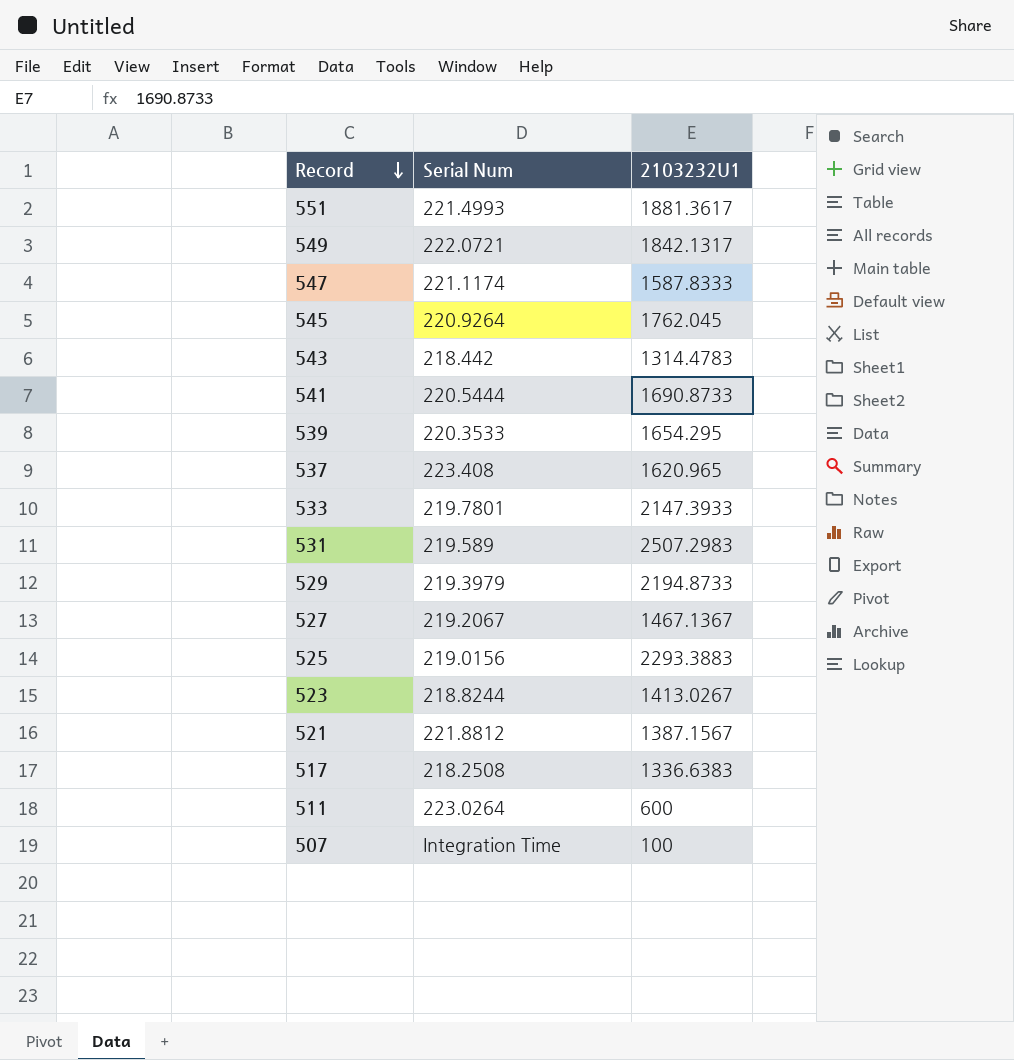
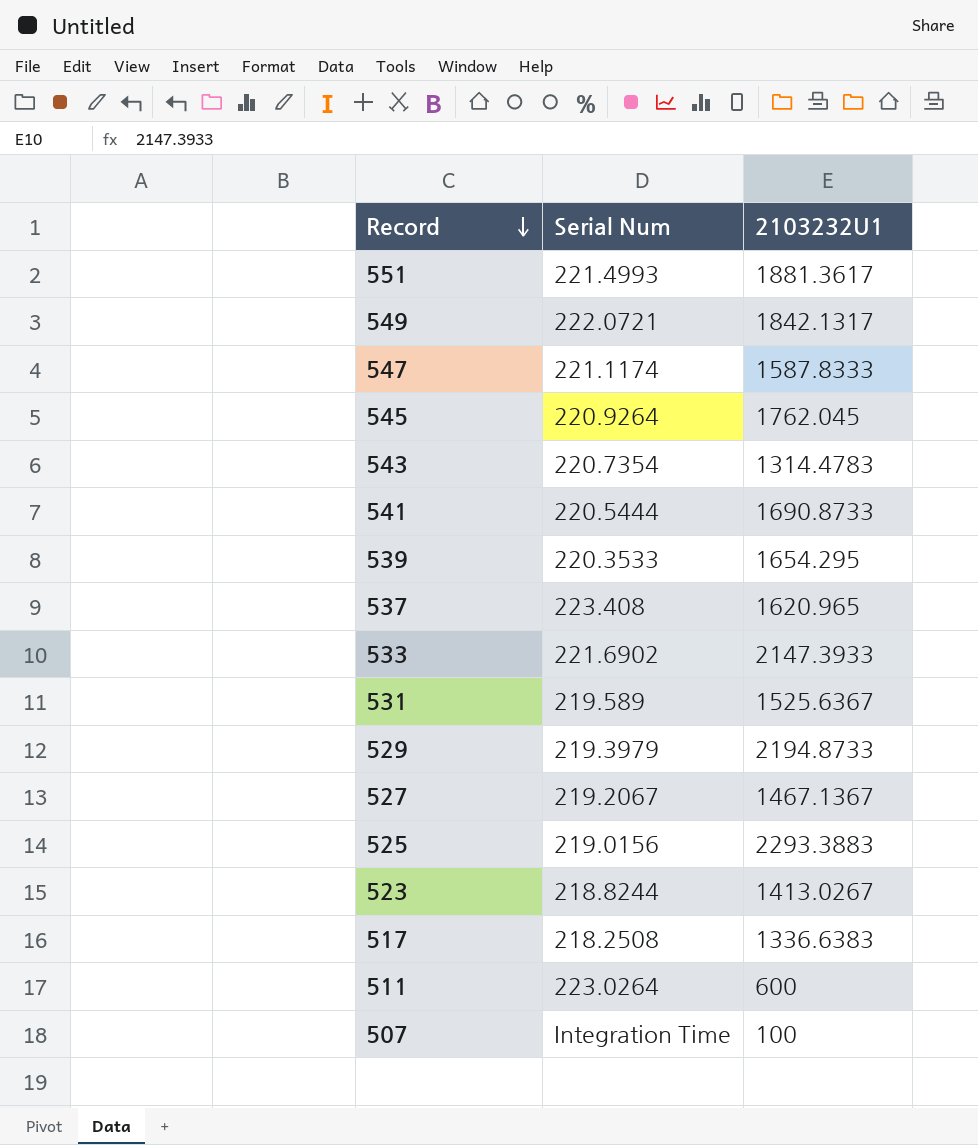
row 521: 221.8812 | 1387.1567 -> none
543 | Serial Num: 218.442 -> 220.7354
533 | Serial Num: 219.7801 -> 221.6902
531 | 2103232U1: 2507.2983 -> 1525.6367

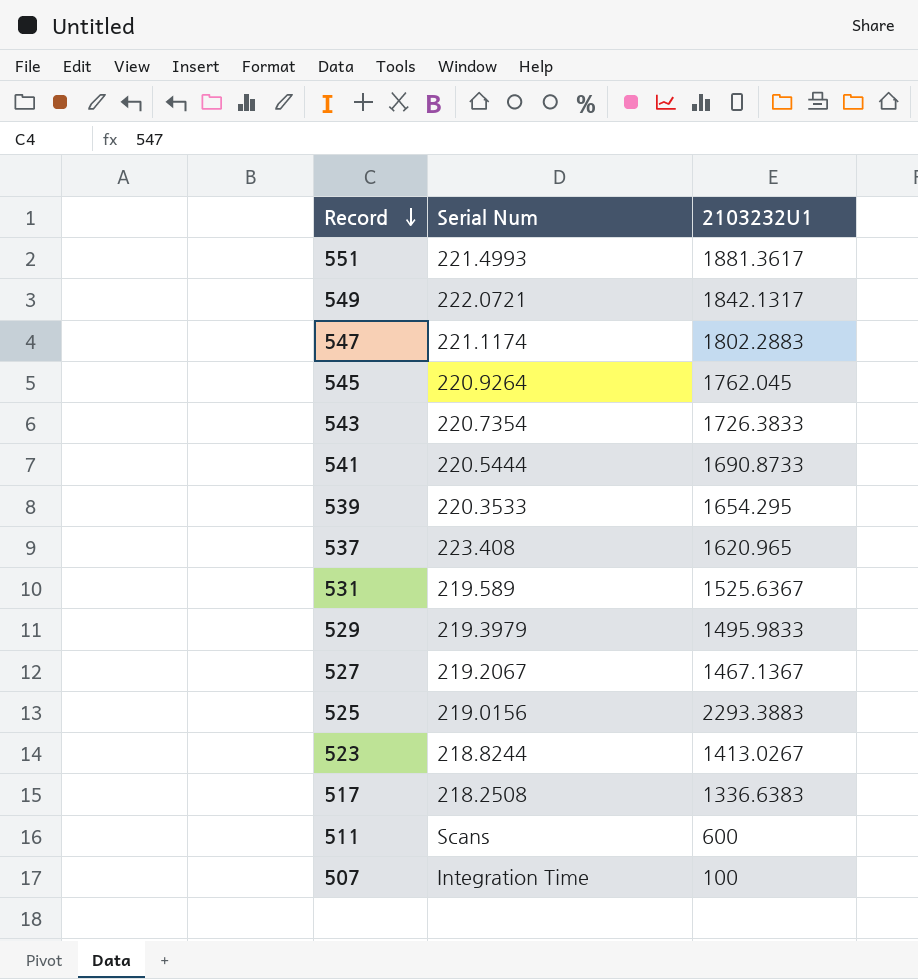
row 533: 221.6902 | 2147.3933 -> none
547 | 2103232U1: 1587.8333 -> 1802.2883
543 | 2103232U1: 1314.4783 -> 1726.3833
529 | 2103232U1: 2194.8733 -> 1495.9833
511 | Serial Num: 223.0264 -> Scans

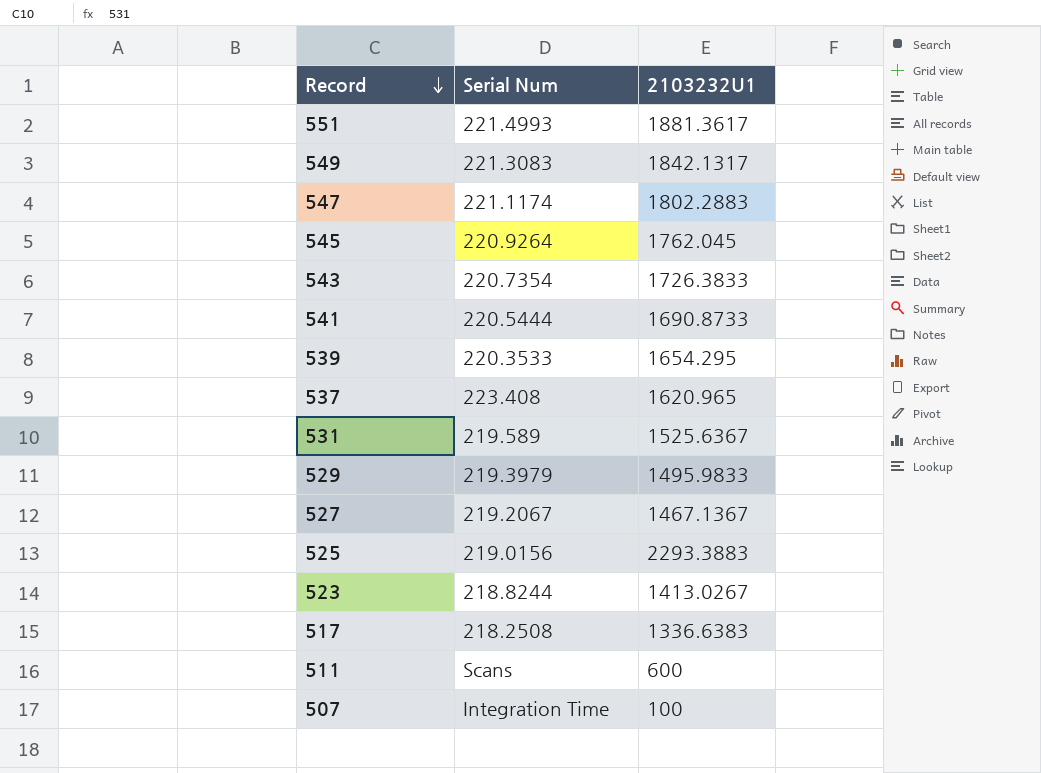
549 | Serial Num: 222.0721 -> 221.3083

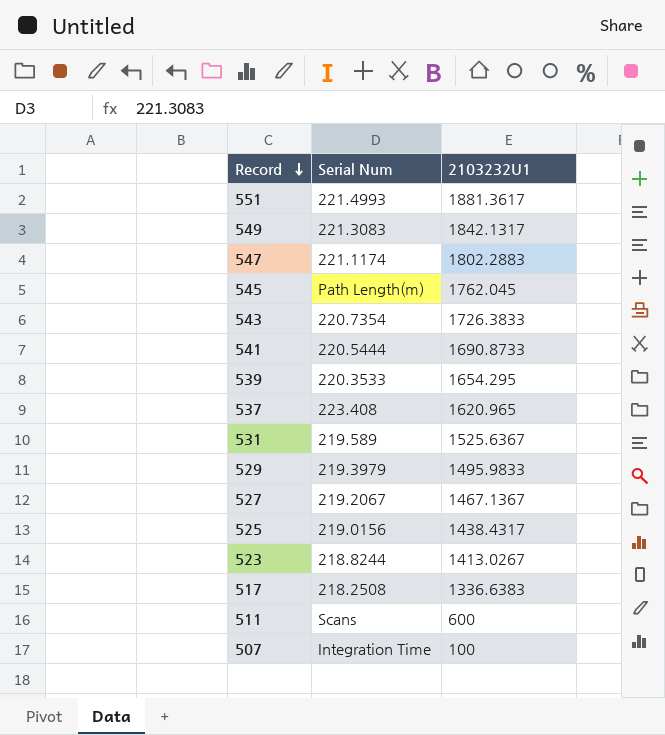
545 | Serial Num: 220.9264 -> Path Length(m)
525 | 2103232U1: 2293.3883 -> 1438.4317

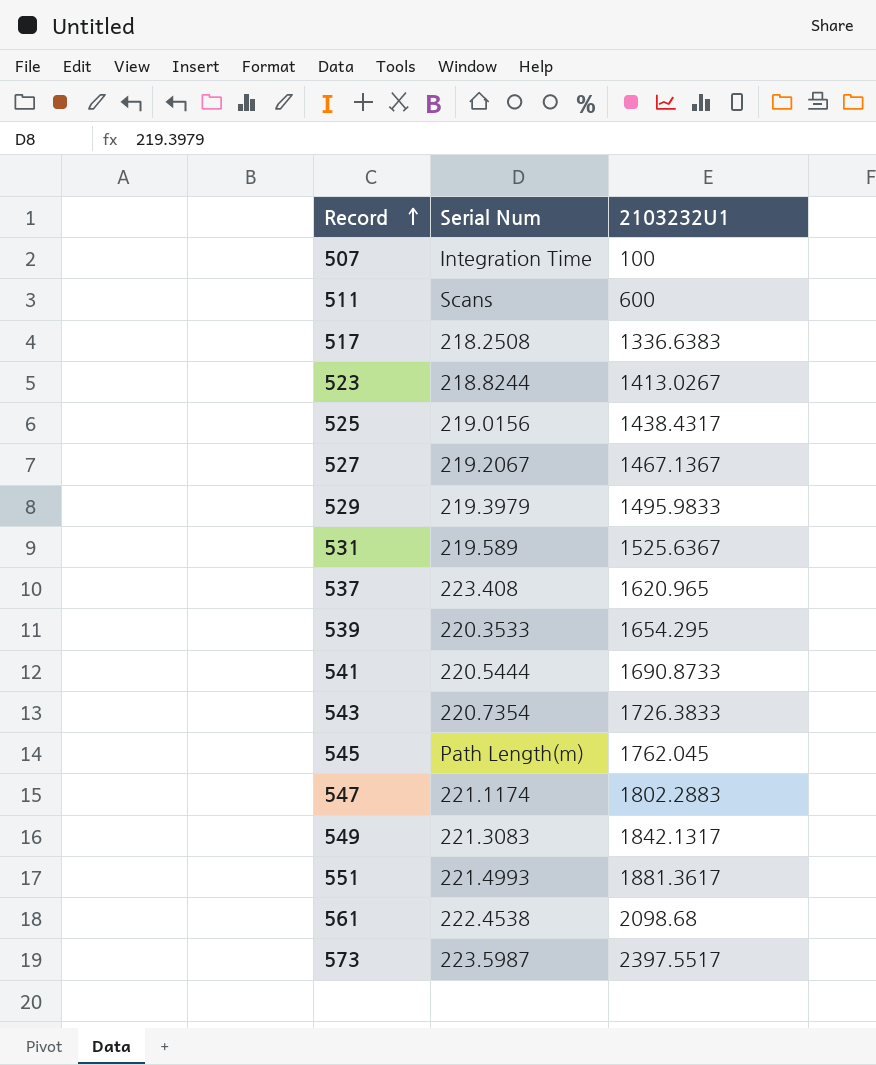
row order: Record descending -> Record ascending
row 561: none -> 222.4538 | 2098.68
row 573: none -> 223.5987 | 2397.5517

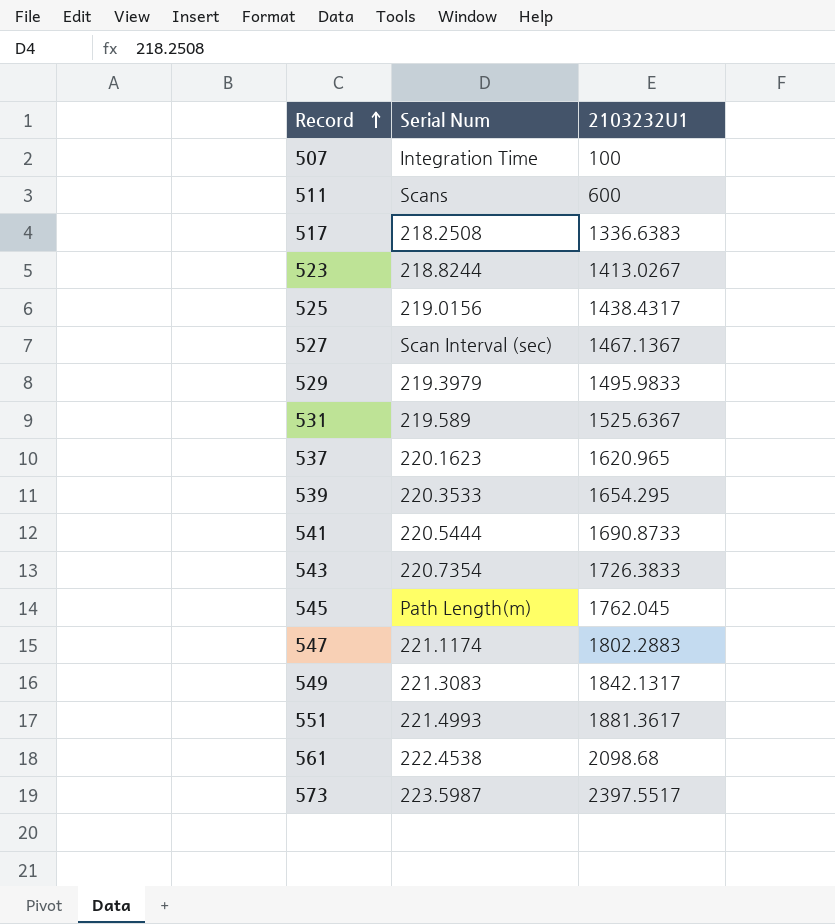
527 | Serial Num: 219.2067 -> Scan Interval (sec)
537 | Serial Num: 223.408 -> 220.1623

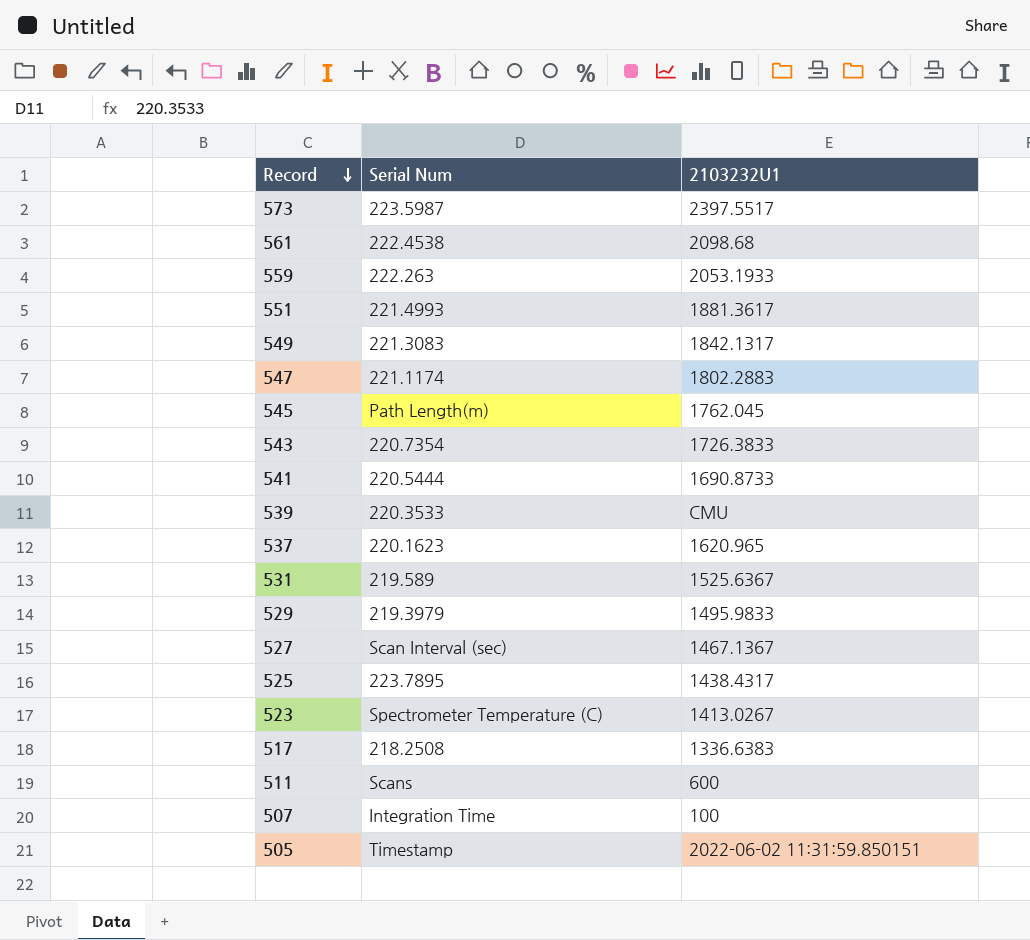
row order: Record ascending -> Record descending
row 559: none -> 222.263 | 2053.1933
539 | 2103232U1: 1654.295 -> CMU
525 | Serial Num: 219.0156 -> 223.7895
523 | Serial Num: 218.8244 -> Spectrometer Temperature (C)
row 505: none -> Timestamp | 2022-06-02 11:31:59.850151

